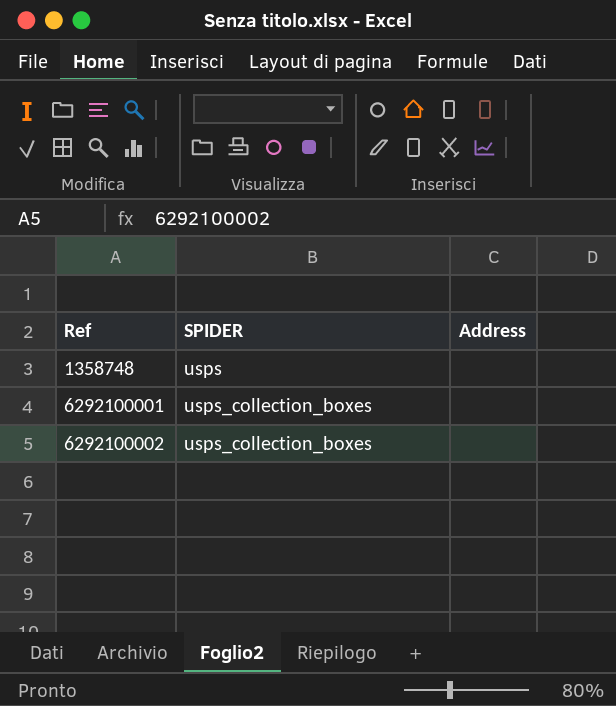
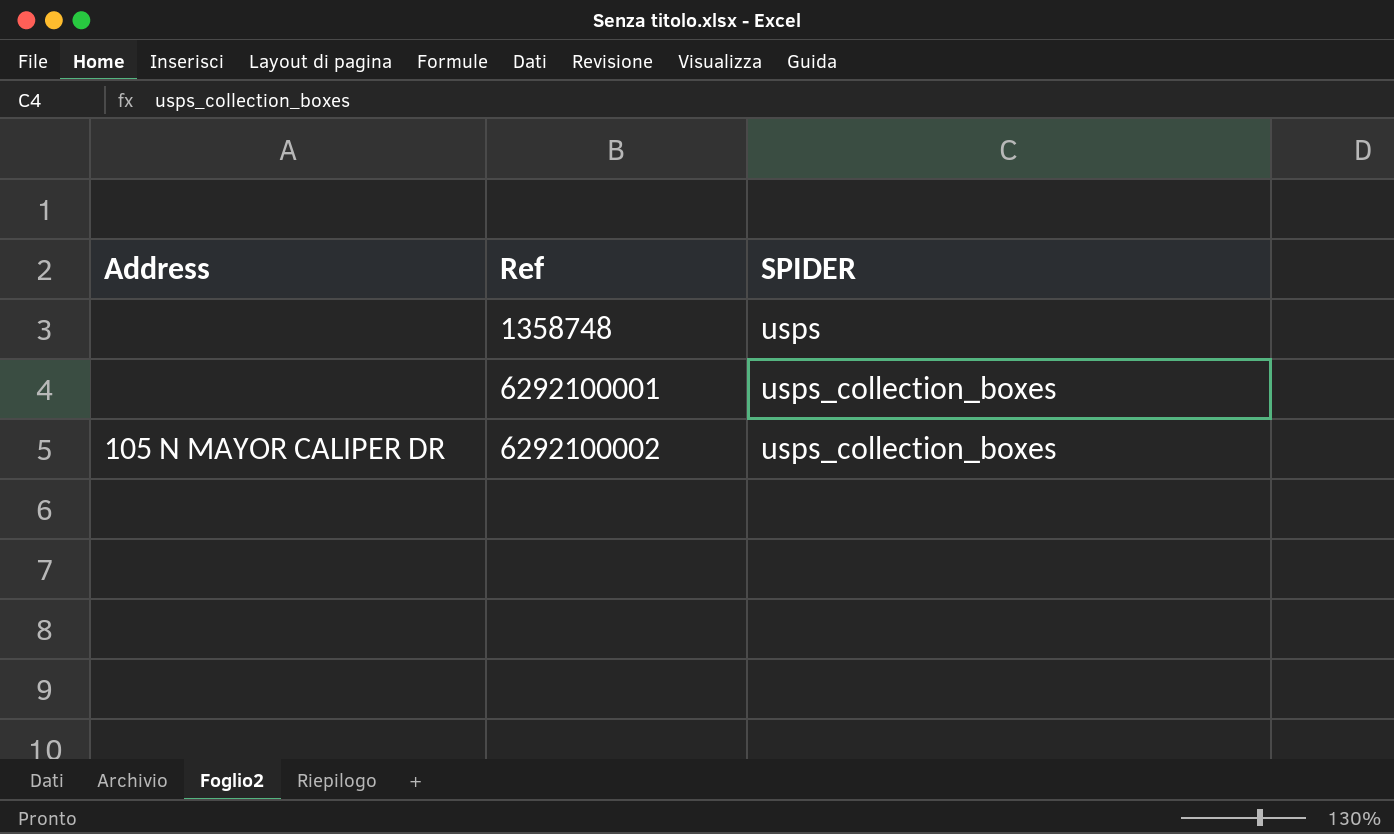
column Address | position: 3 -> 1
6292100002 | Address: none -> 105 N MAYOR CALIPER DR

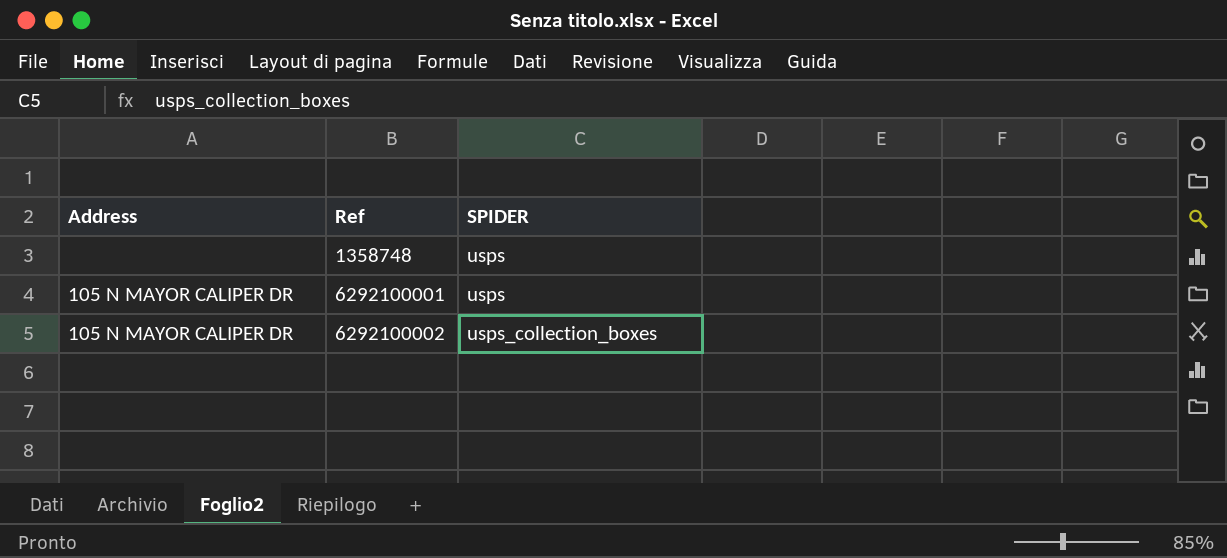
6292100001 | Address: none -> 105 N MAYOR CALIPER DR
6292100001 | SPIDER: usps_collection_boxes -> usps

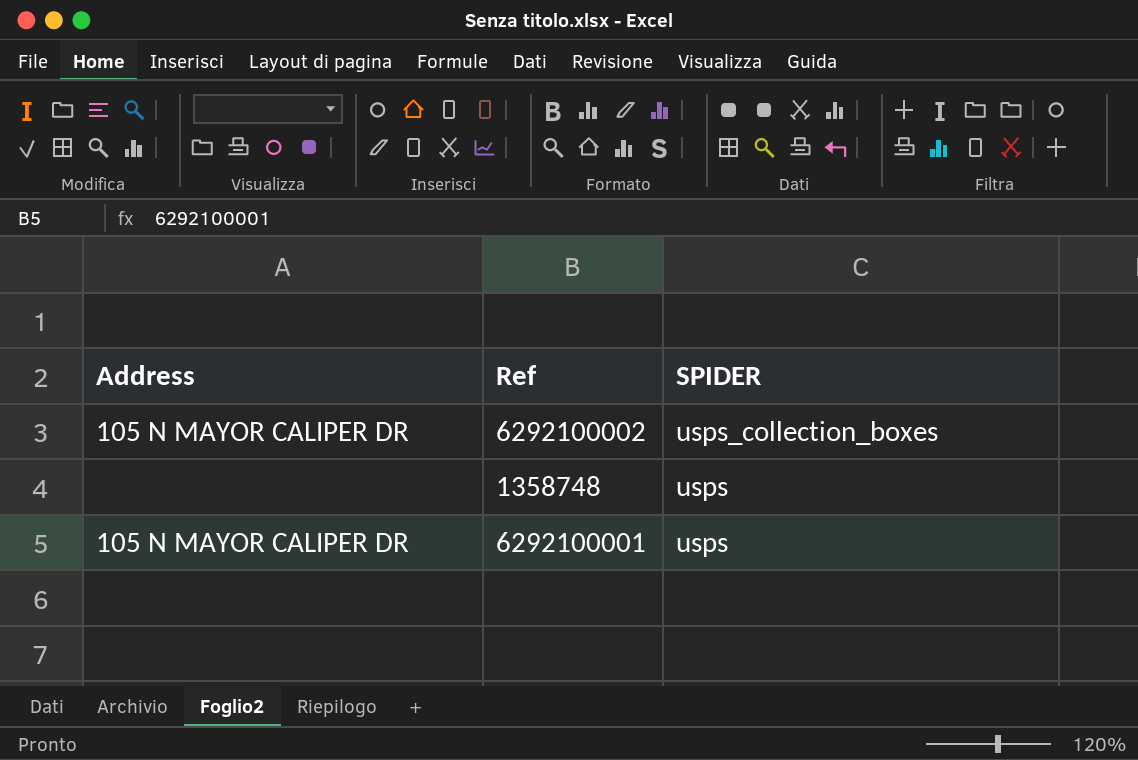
row order: Ref ascending -> SPIDER descending

